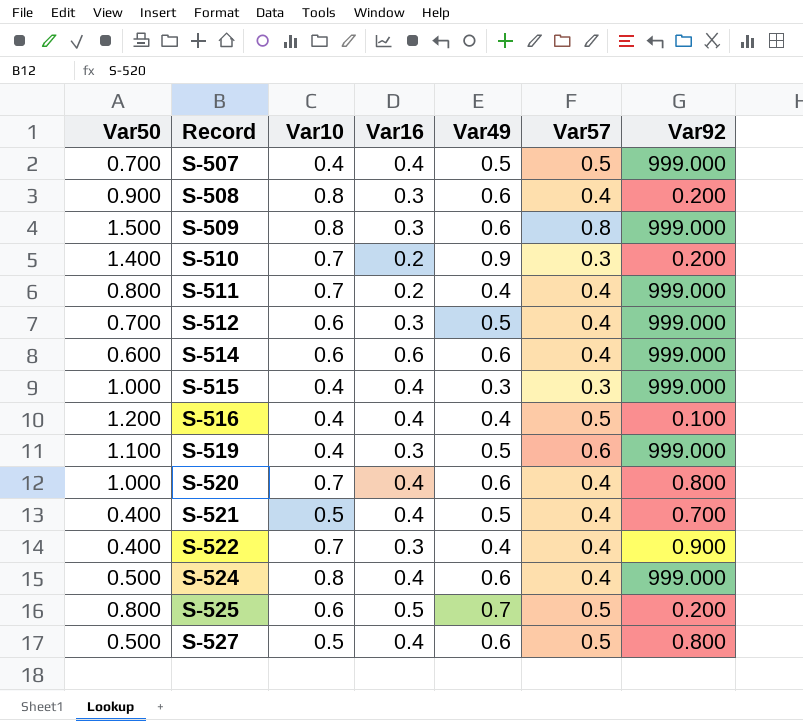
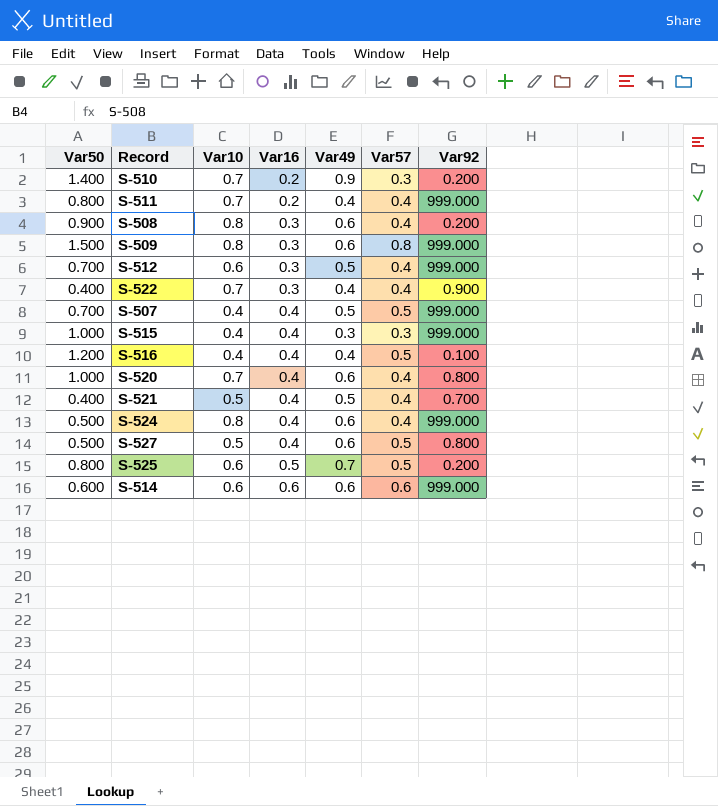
row order: Record ascending -> Var16 ascending
row S-519: 1.100 | 0.4 | 0.3 | 0.5 | 0.6 | 999.000 -> none
S-514 | Var57: 0.4 -> 0.6

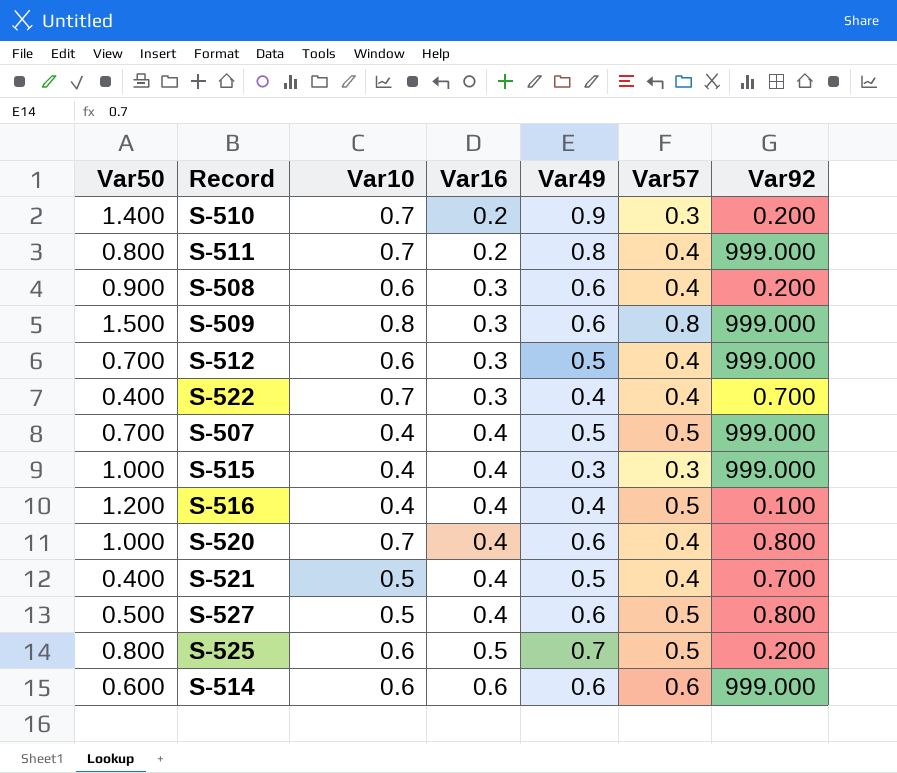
row S-524: 0.500 | 0.8 | 0.4 | 0.6 | 0.4 | 999.000 -> none
S-511 | Var49: 0.4 -> 0.8
S-508 | Var10: 0.8 -> 0.6
S-522 | Var92: 0.900 -> 0.700

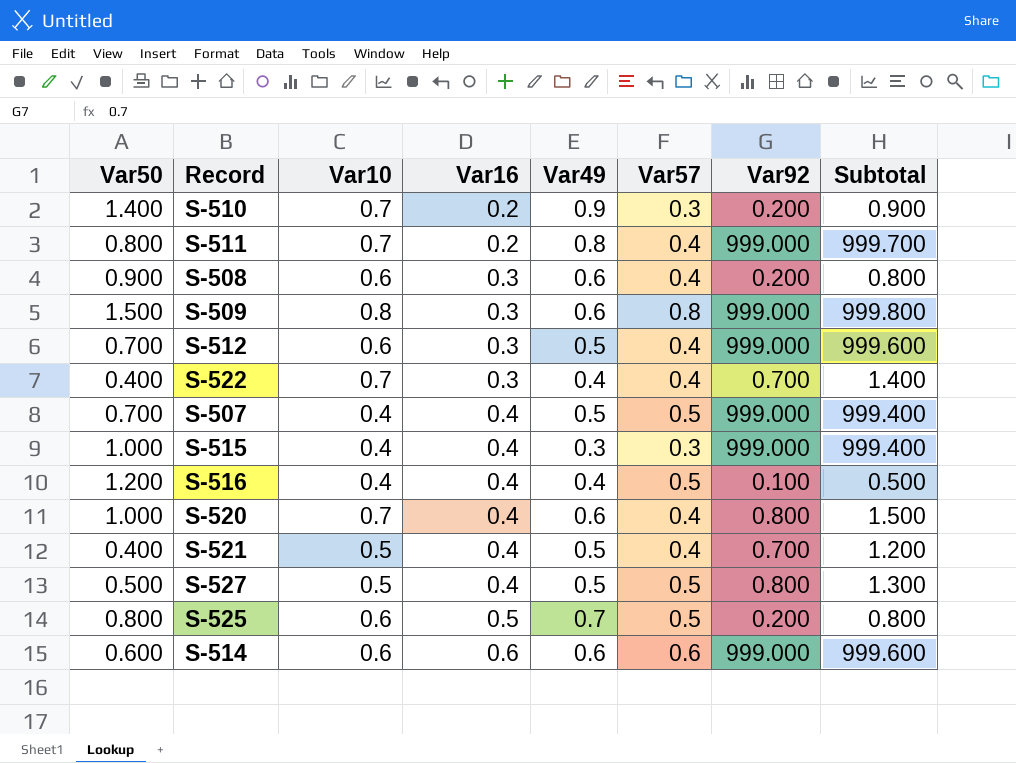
column Subtotal | formula: none -> [Var10] + [Var92]
S-527 | Var49: 0.6 -> 0.5

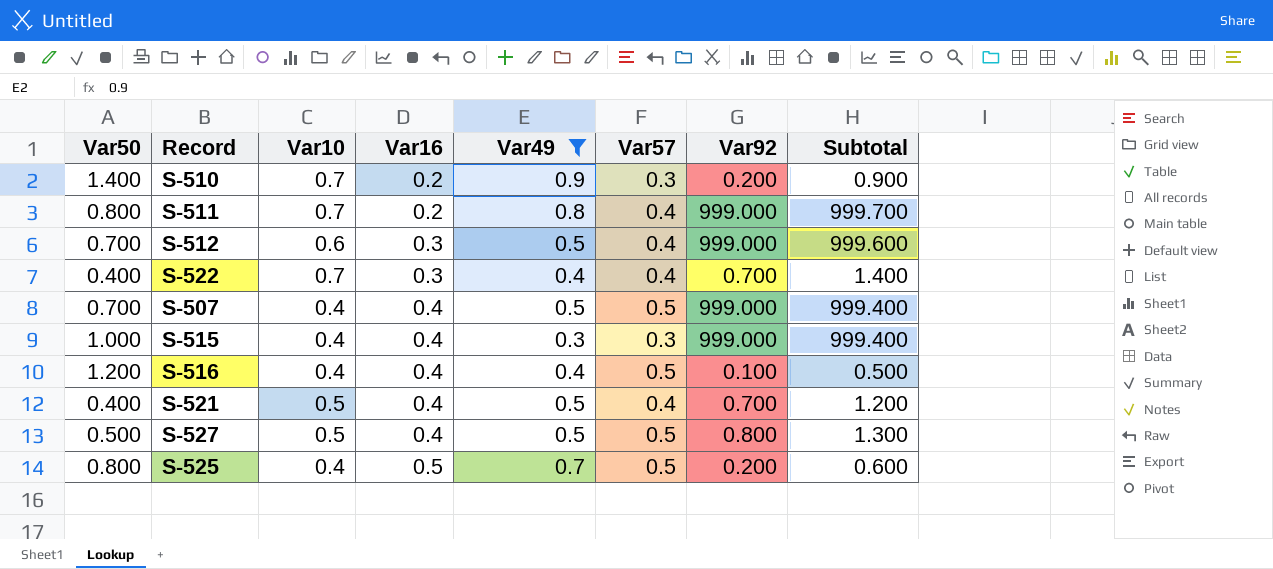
filter: none -> Var49 != 0.6
S-525 | Var10: 0.6 -> 0.4
S-525 | Subtotal: 0.800 -> 0.600

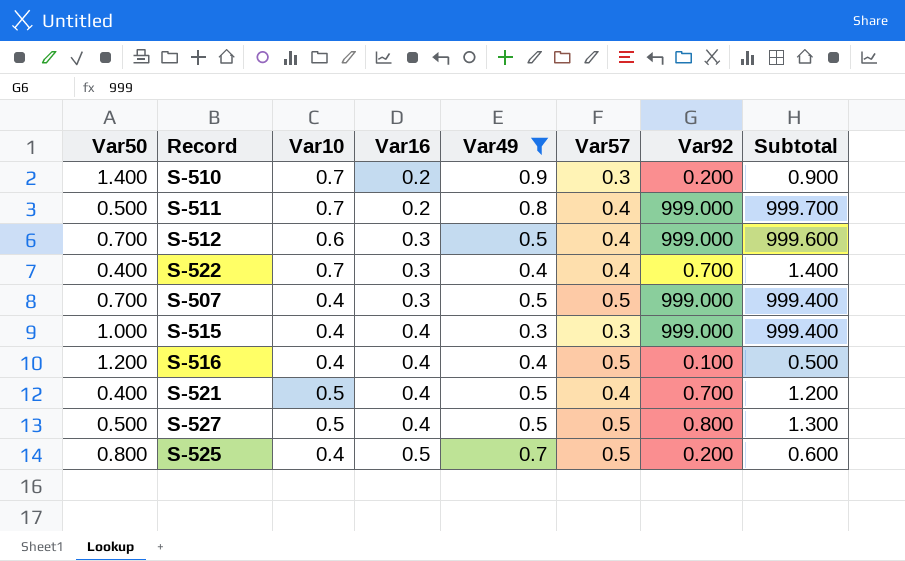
S-511 | Var50: 0.800 -> 0.500
S-507 | Var16: 0.4 -> 0.3

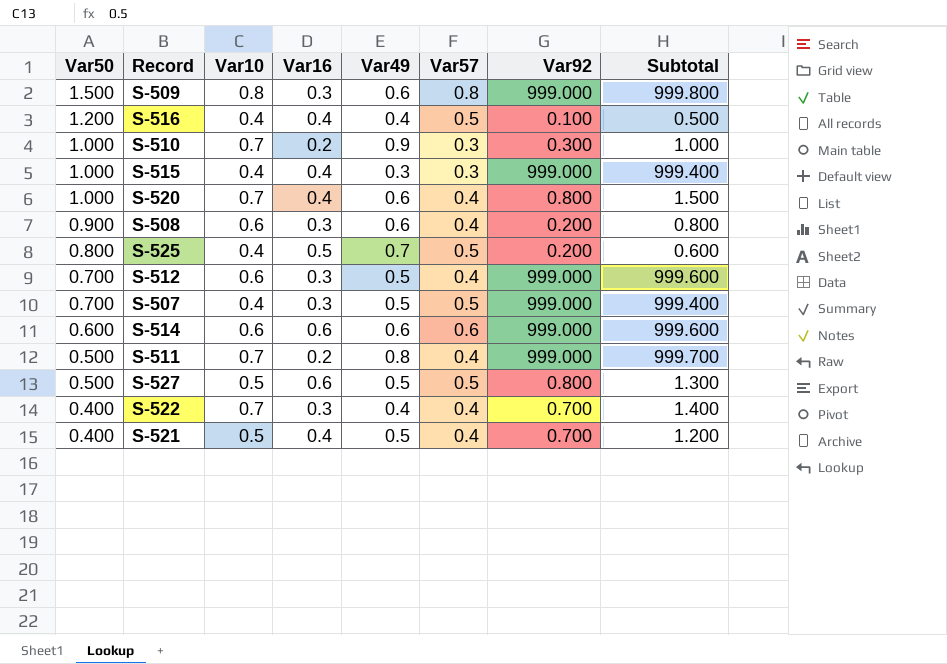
filter: Var49 != 0.6 -> none
row order: Var16 ascending -> Var50 descending
S-510 | Var50: 1.400 -> 1.000
S-510 | Var92: 0.200 -> 0.300
S-510 | Subtotal: 0.900 -> 1.000
S-527 | Var16: 0.4 -> 0.6

